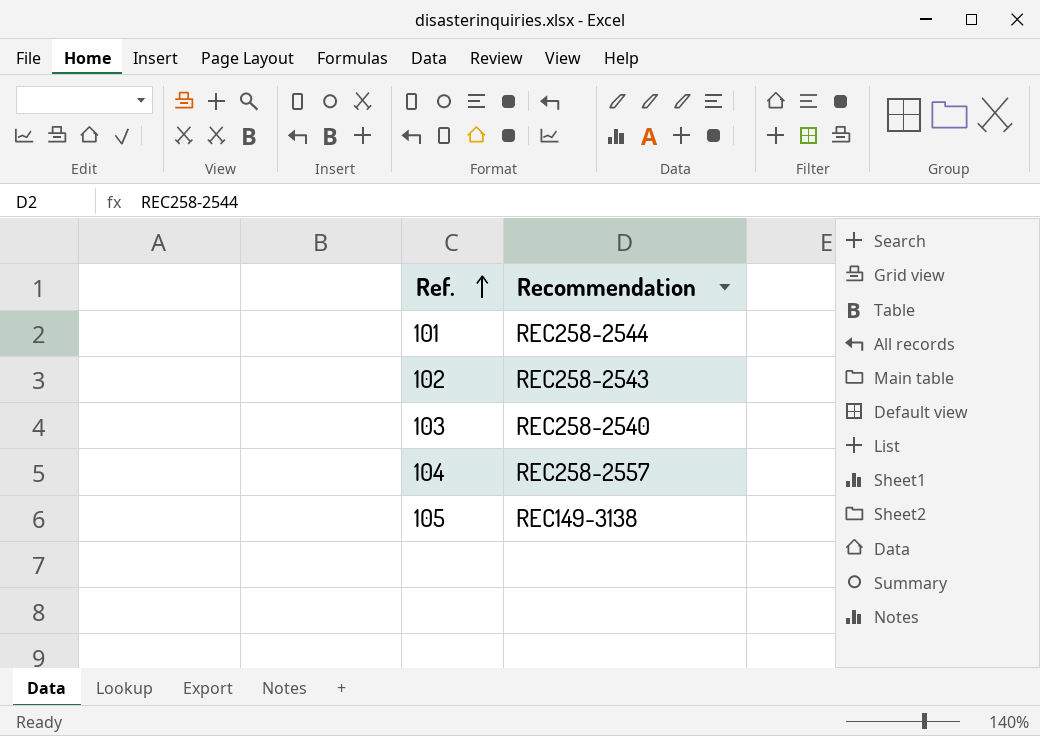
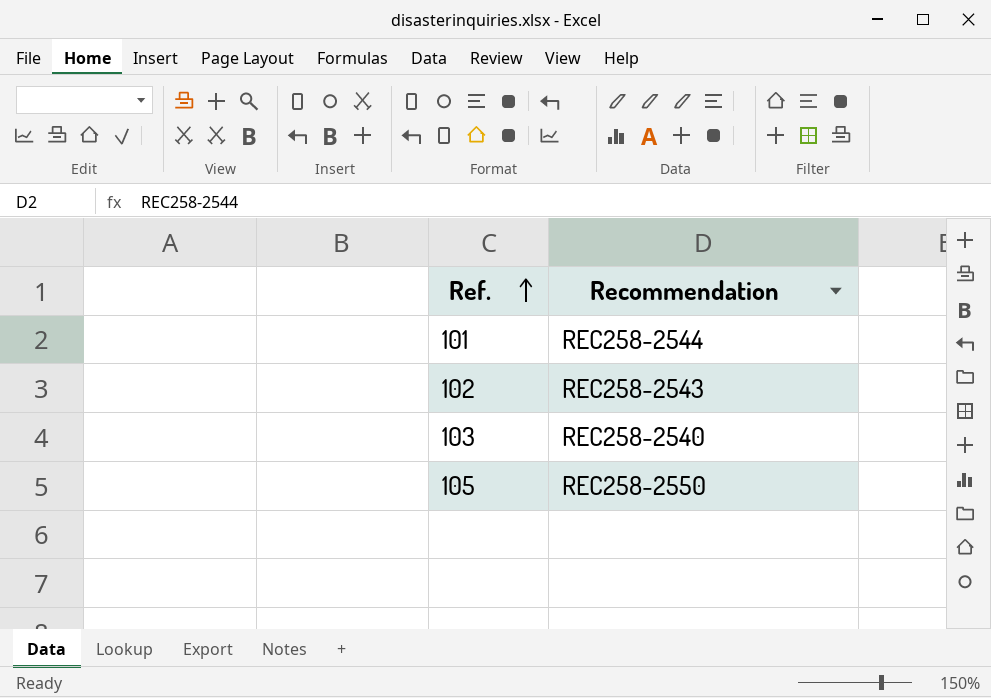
row 104: REC258-2557 -> none
105 | Recommendation: REC149-3138 -> REC258-2550

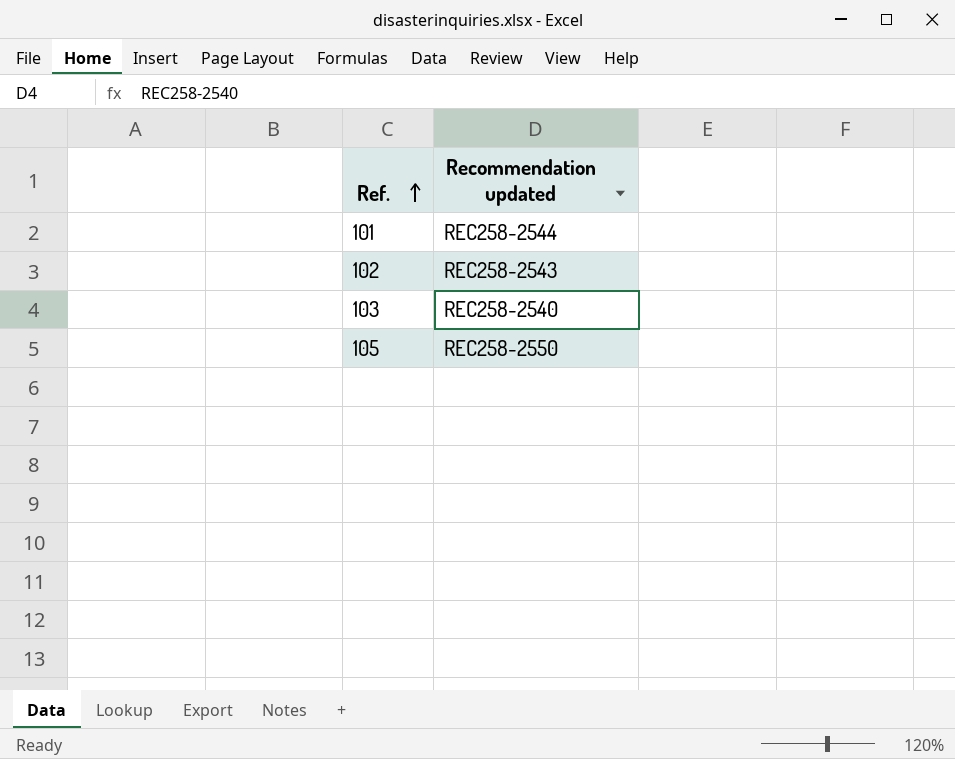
column name: Recommendation -> Recommendation updated

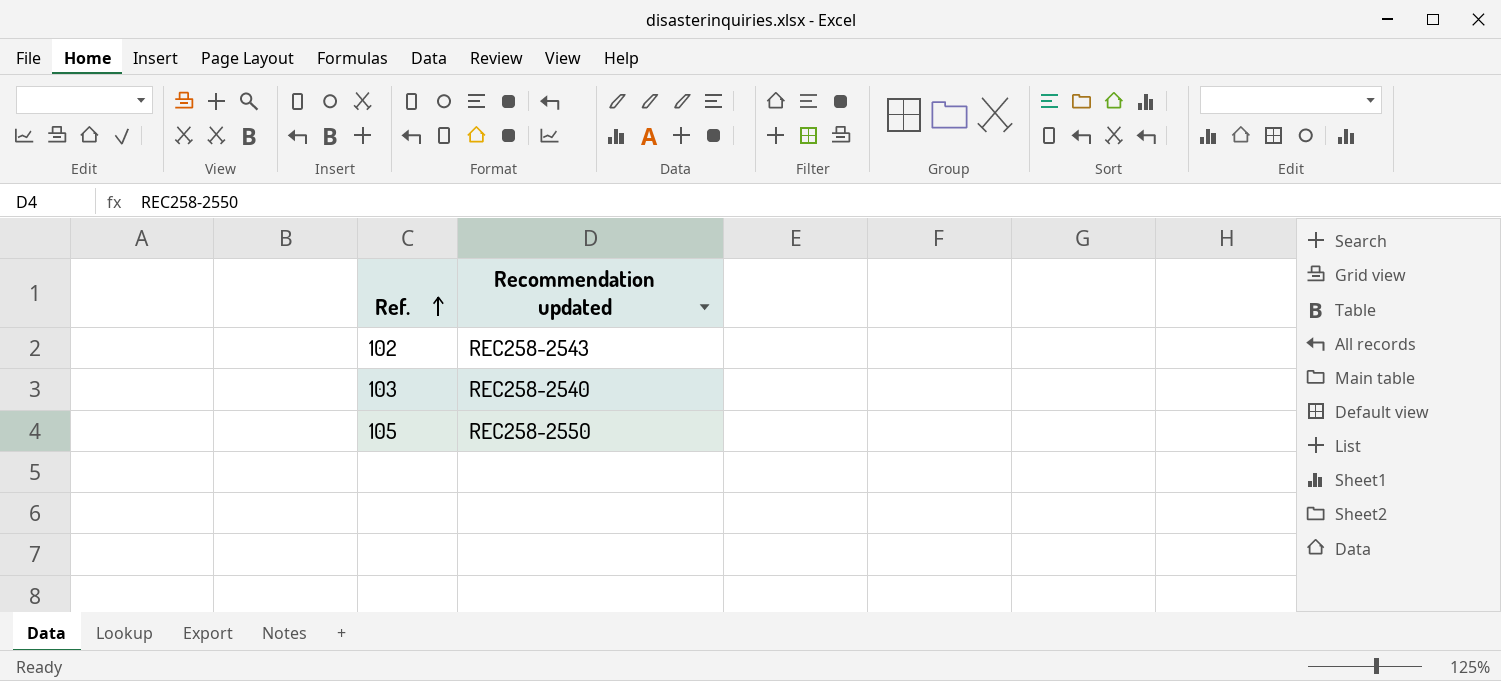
row 101: REC258-2544 -> none

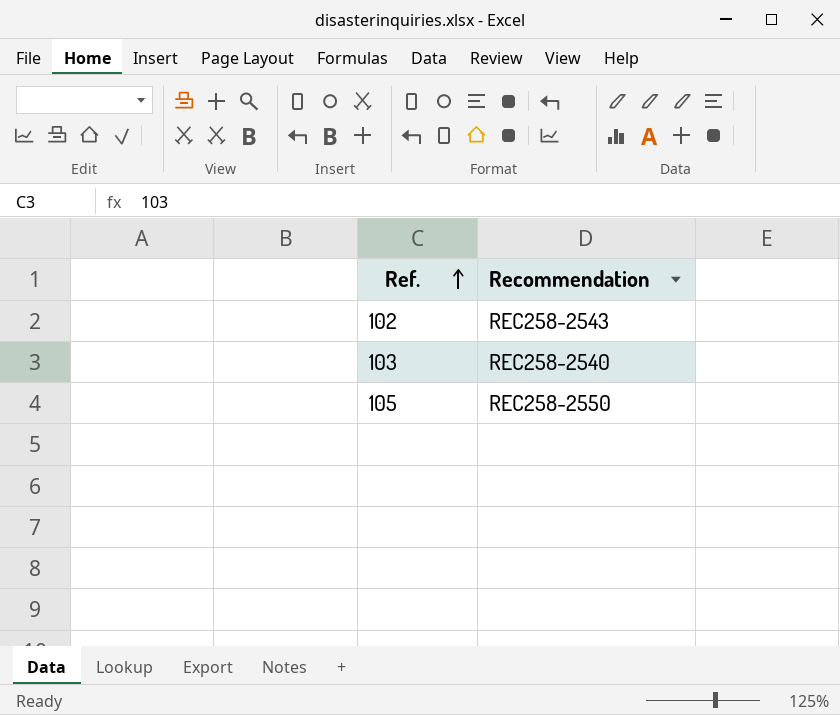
column name: Recommendation updated -> Recommendation

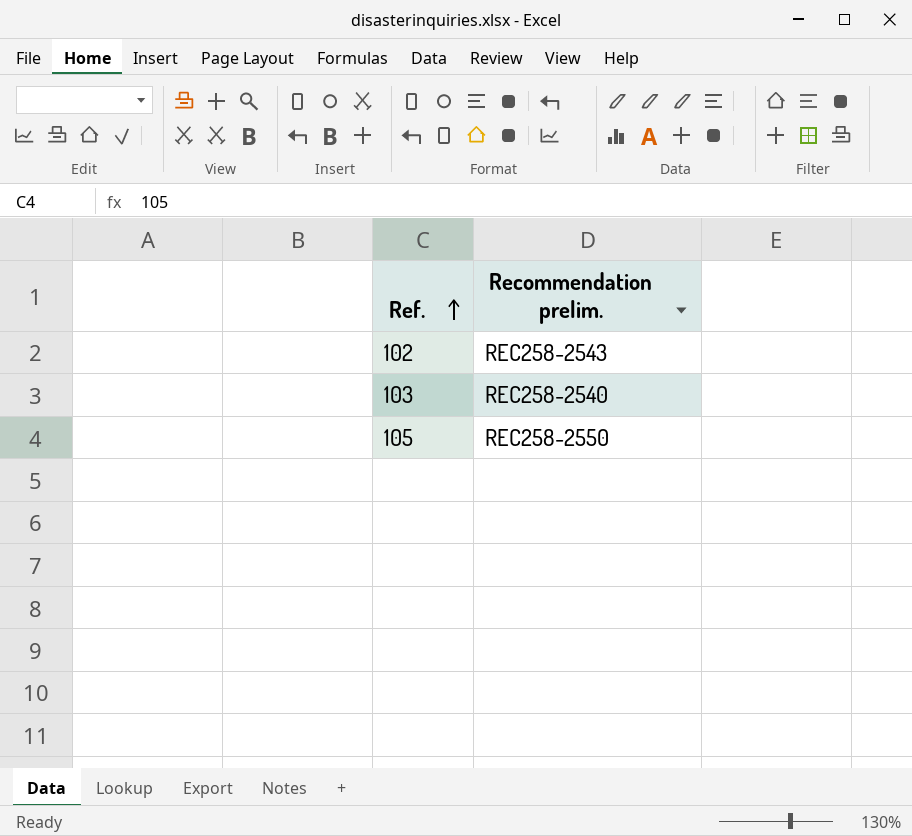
column name: Recommendation -> Recommendation prelim.

